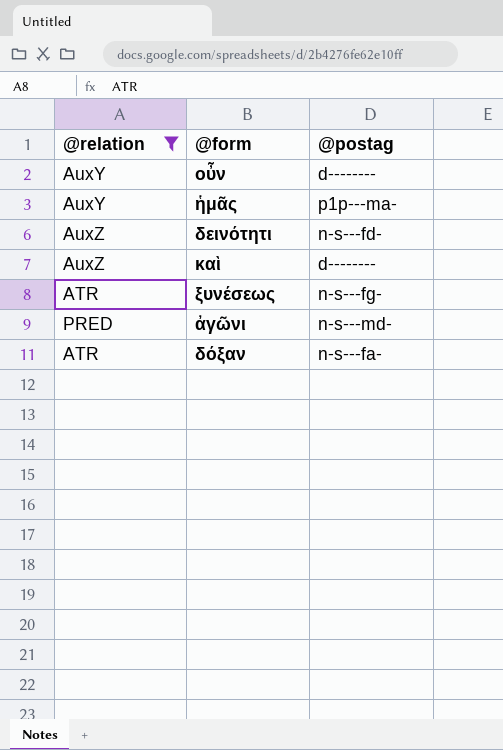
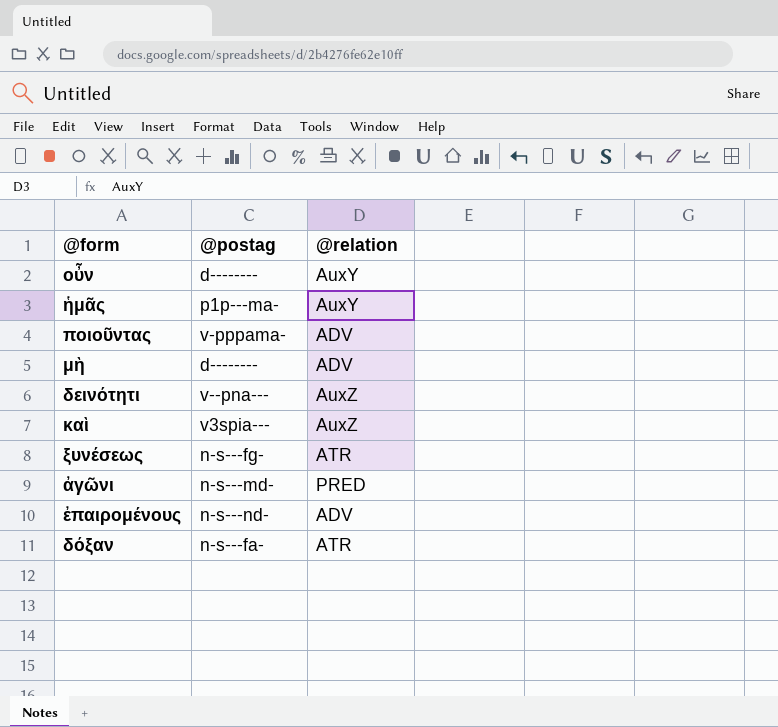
filter: @relation != ADV -> none
column @relation | position: 1 -> 3
δεινότητι | @postag: n-s---fd- -> v--pna---
καὶ | @postag: d-------- -> v3spia---

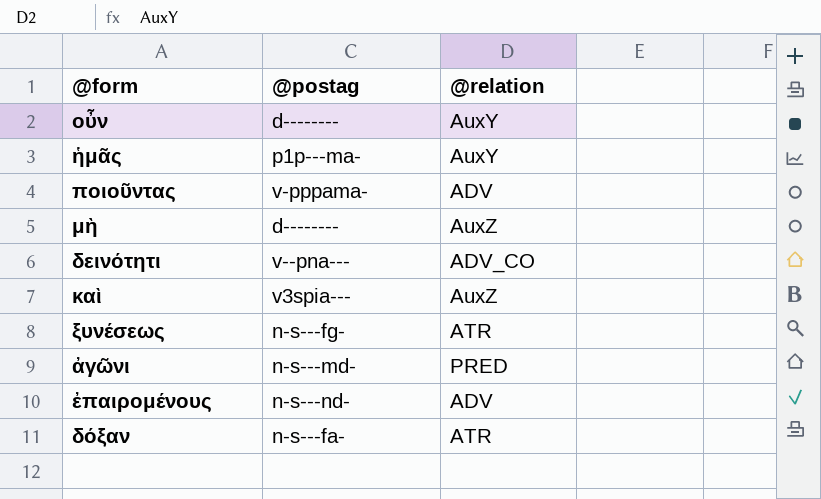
μὴ | @relation: ADV -> AuxZ
δεινότητι | @relation: AuxZ -> ADV_CO

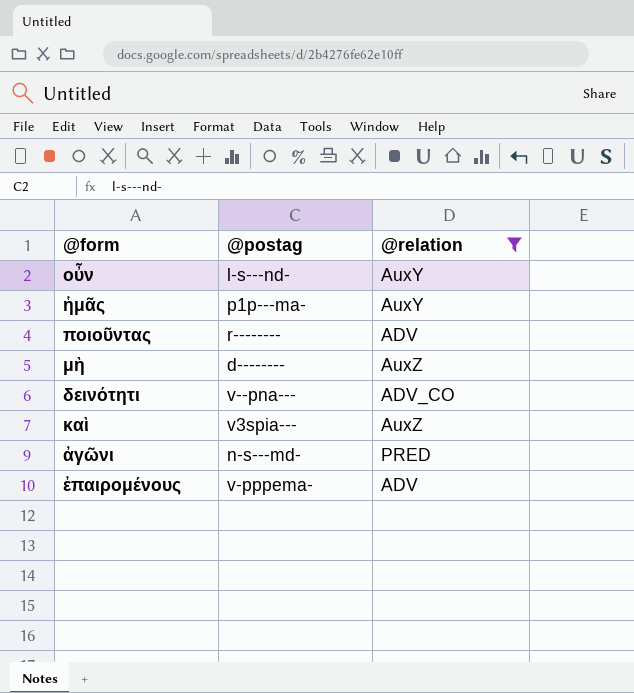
filter: none -> @relation != ATR
οὖν | @postag: d-------- -> l-s---nd-
ποιοῦντας | @postag: v-pppama- -> r--------
ἐπαιρομένους | @postag: n-s---nd- -> v-pppema-

